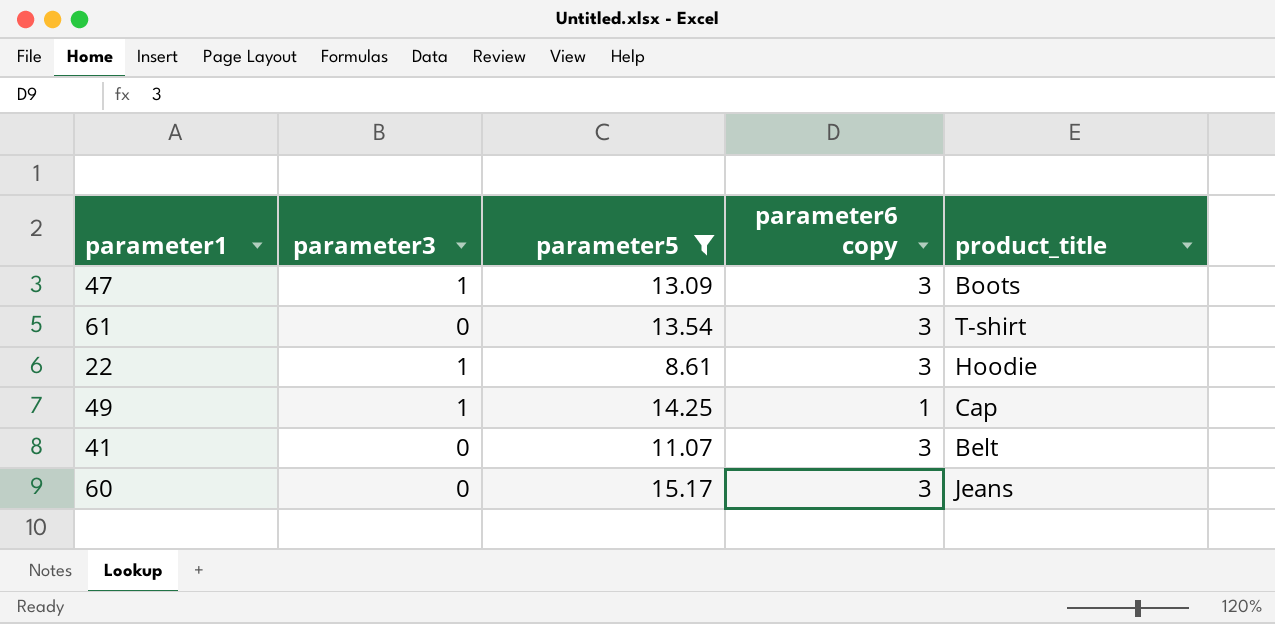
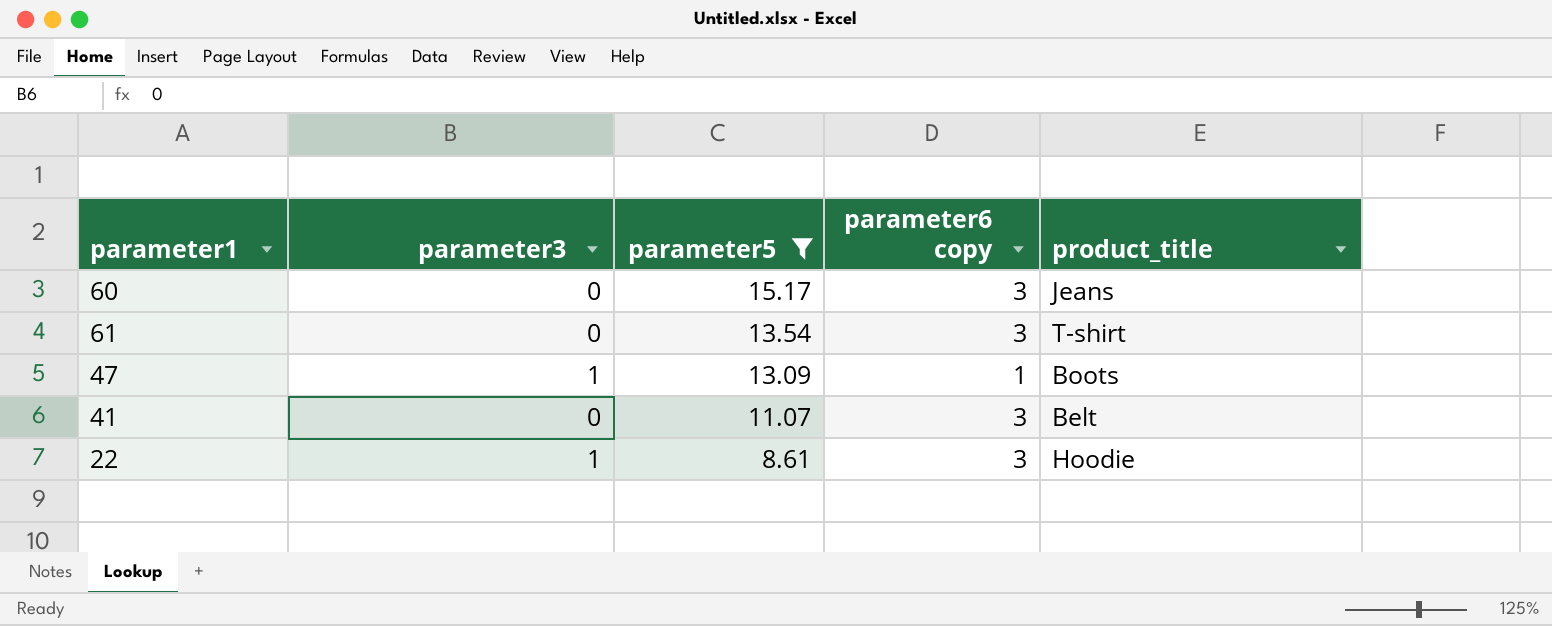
row order: none -> parameter5 descending
row 49: 1 | 14.25 | 1 | Cap -> none
47 | parameter6 copy: 3 -> 1

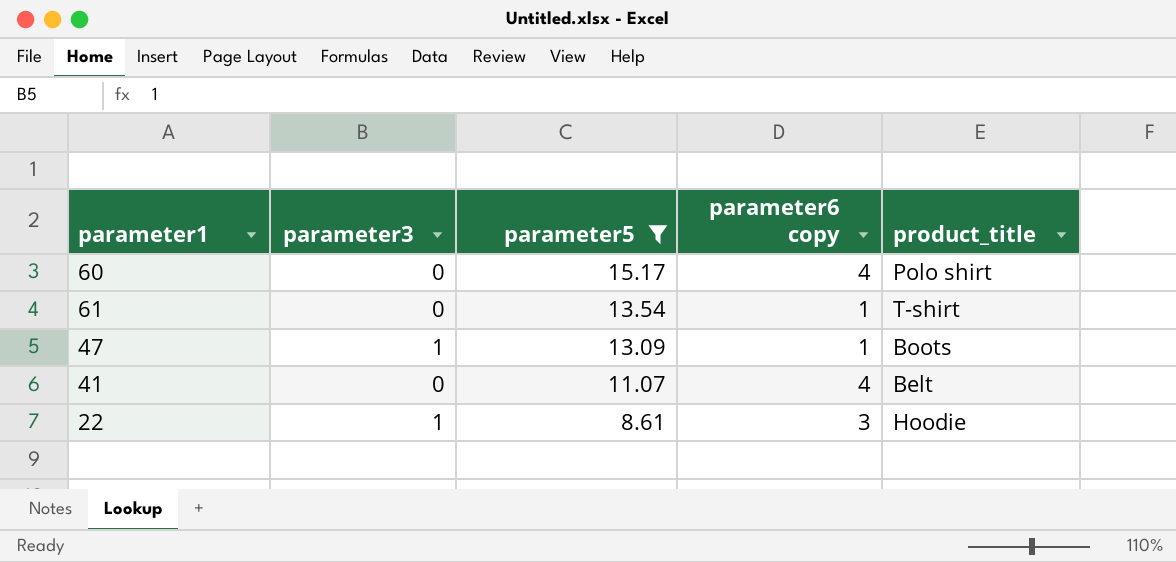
60 | parameter6 copy: 3 -> 4
60 | product_title: Jeans -> Polo shirt
61 | parameter6 copy: 3 -> 1
41 | parameter6 copy: 3 -> 4

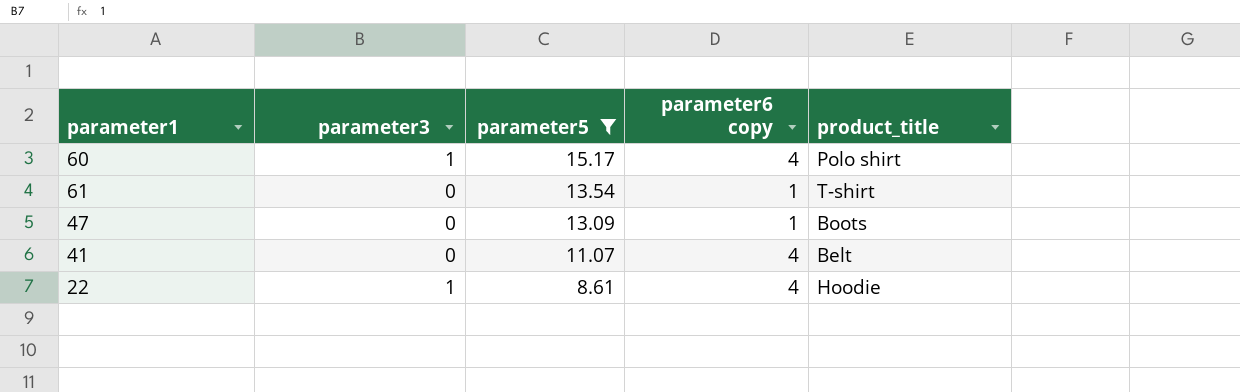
60 | parameter3: 0 -> 1
47 | parameter3: 1 -> 0
22 | parameter6 copy: 3 -> 4

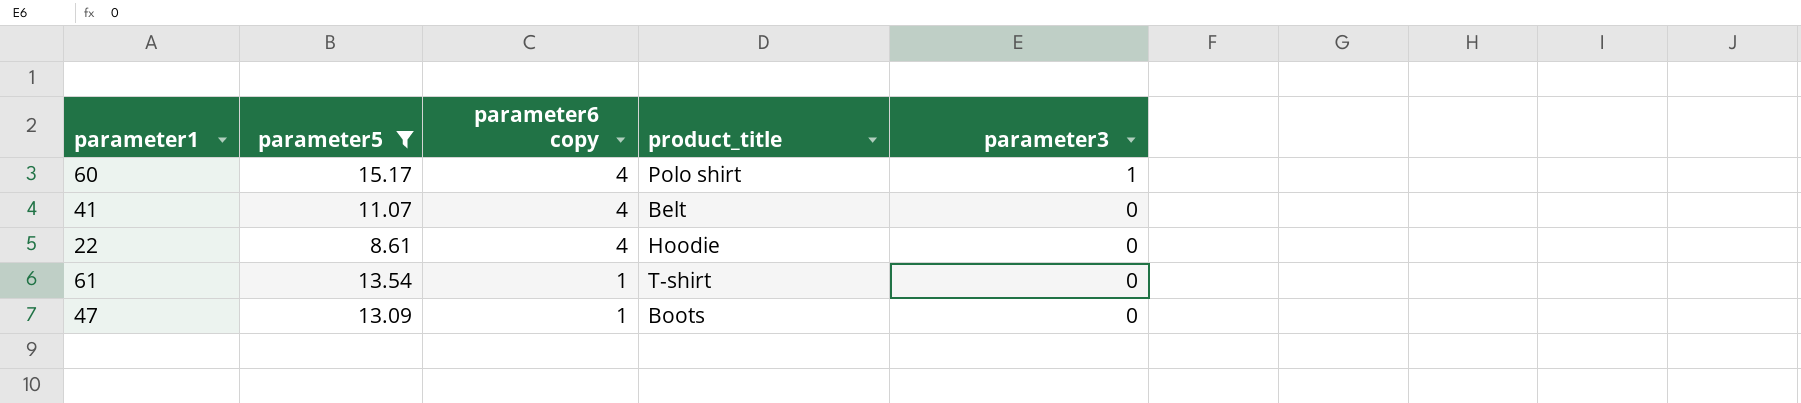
row order: parameter5 descending -> parameter6 copy descending
column parameter3 | position: 2 -> 5
22 | parameter3: 1 -> 0

